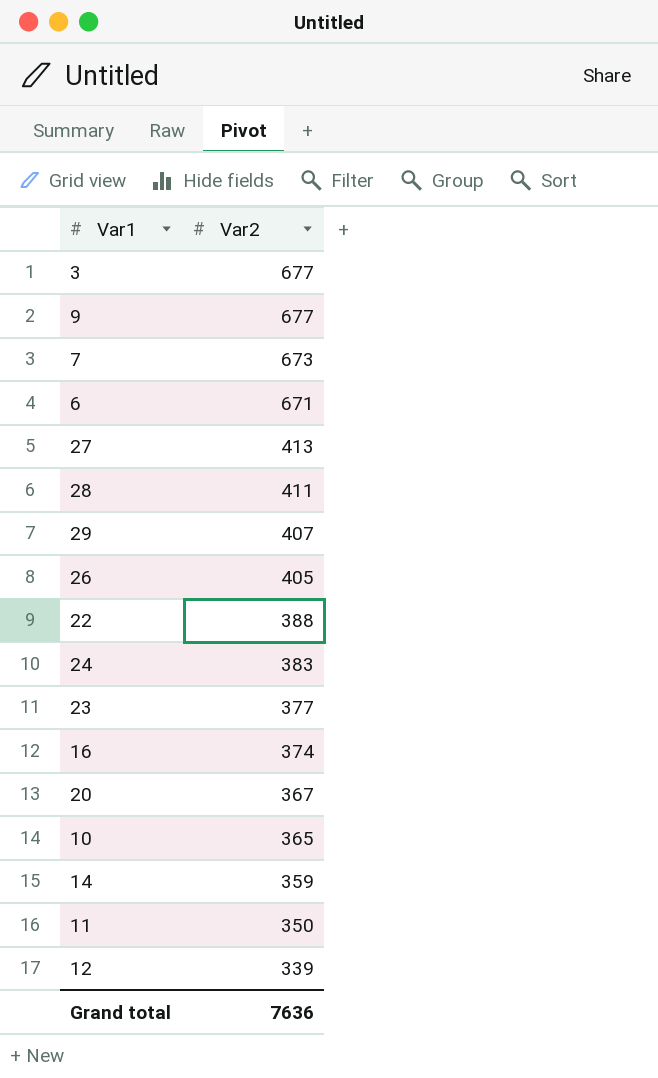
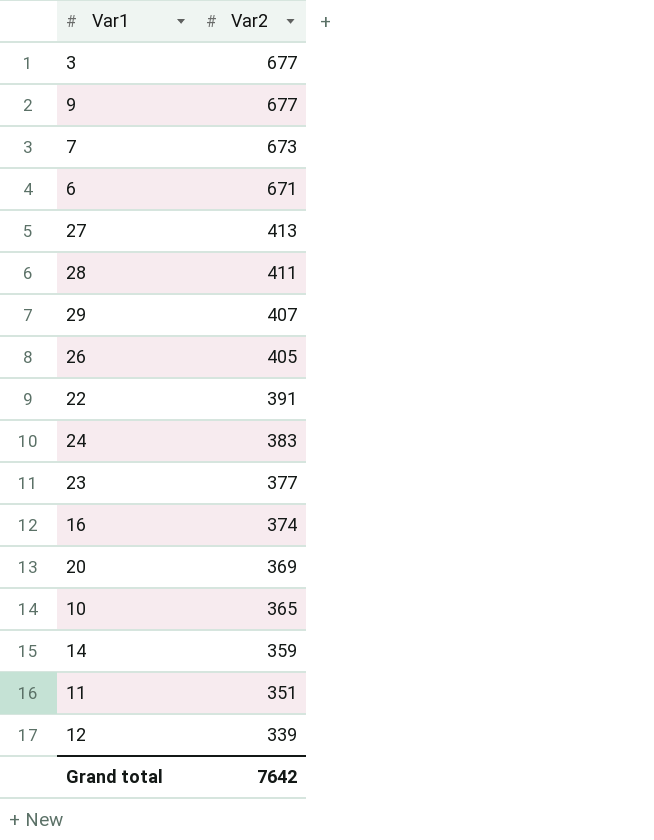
22 | Var2: 388 -> 391
20 | Var2: 367 -> 369
11 | Var2: 350 -> 351
Grand total | Var2: 7636 -> 7642

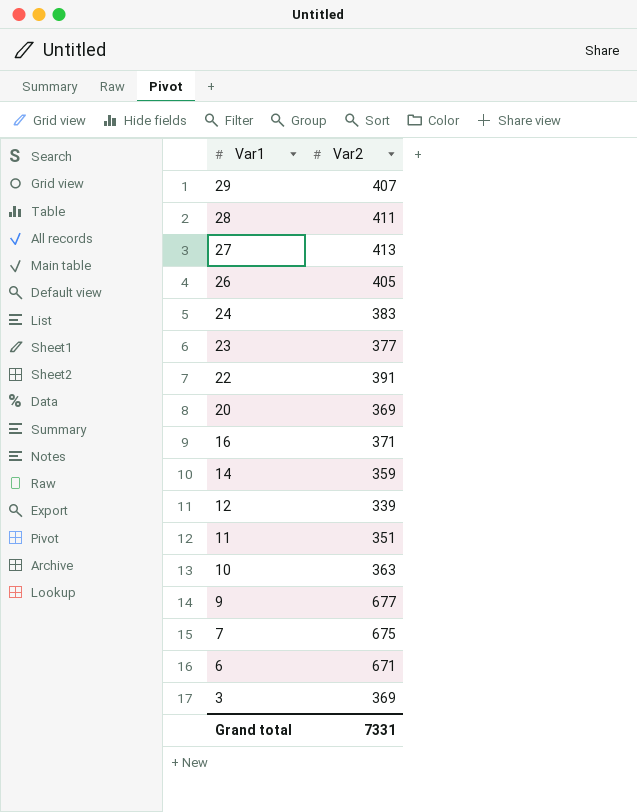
row order: Var2 descending -> Var1 descending
16 | Var2: 374 -> 371
10 | Var2: 365 -> 363
7 | Var2: 673 -> 675
3 | Var2: 677 -> 369
Grand total | Var2: 7642 -> 7331

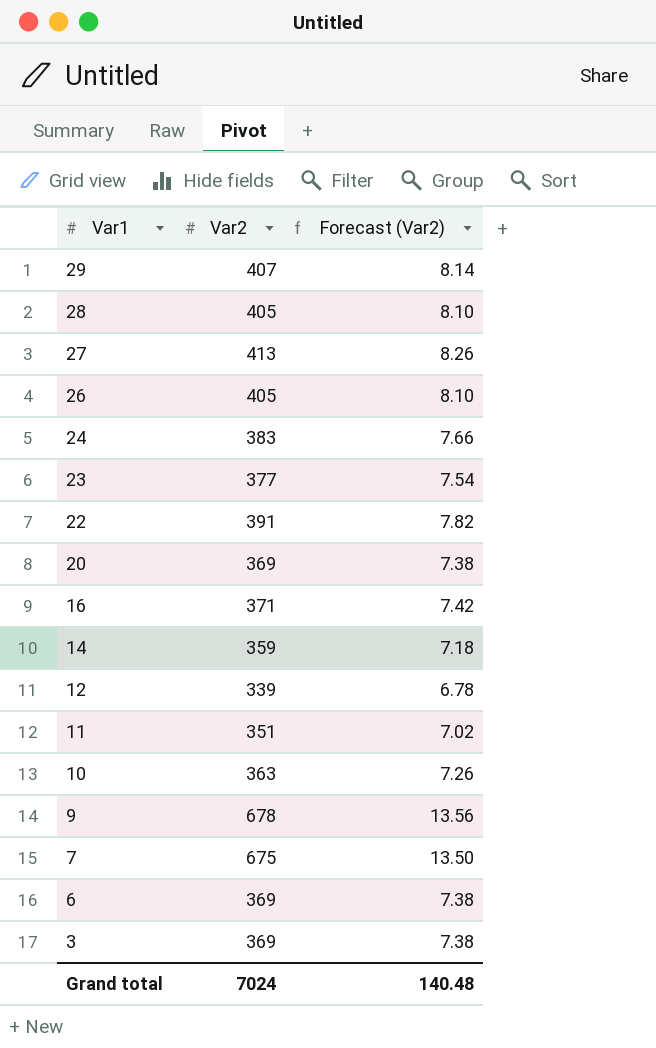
column Forecast (Var2) | formula: none -> [Var2] * 0.02
28 | Var2: 411 -> 405
9 | Var2: 677 -> 678
6 | Var2: 671 -> 369
Grand total | Var2: 7331 -> 7024

